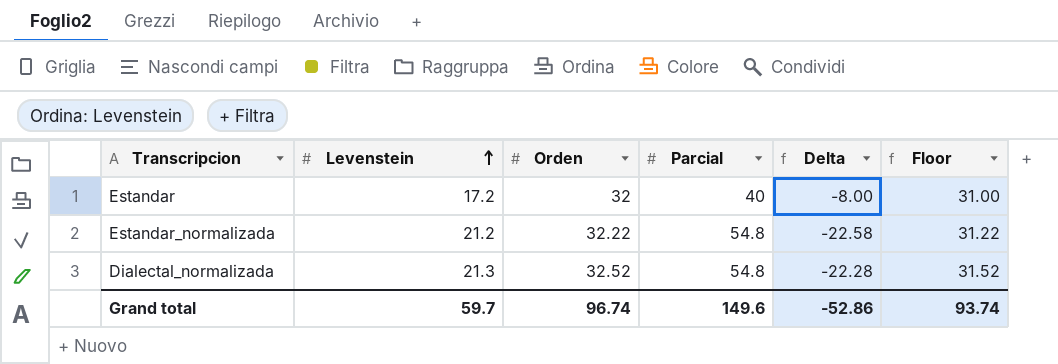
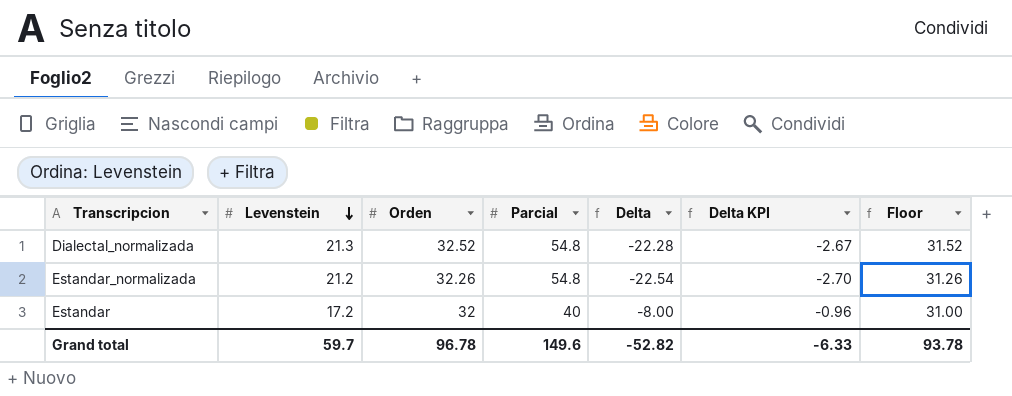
row order: Levenstein ascending -> Levenstein descending
column Delta KPI | formula: none -> [Delta] * 0.12
Estandar_normalizada | Orden: 32.22 -> 32.26
Estandar_normalizada | Delta: -22.58 -> -22.54
Estandar_normalizada | Floor: 31.22 -> 31.26
Grand total | Orden: 96.74 -> 96.78
Grand total | Delta: -52.86 -> -52.82
Grand total | Floor: 93.74 -> 93.78

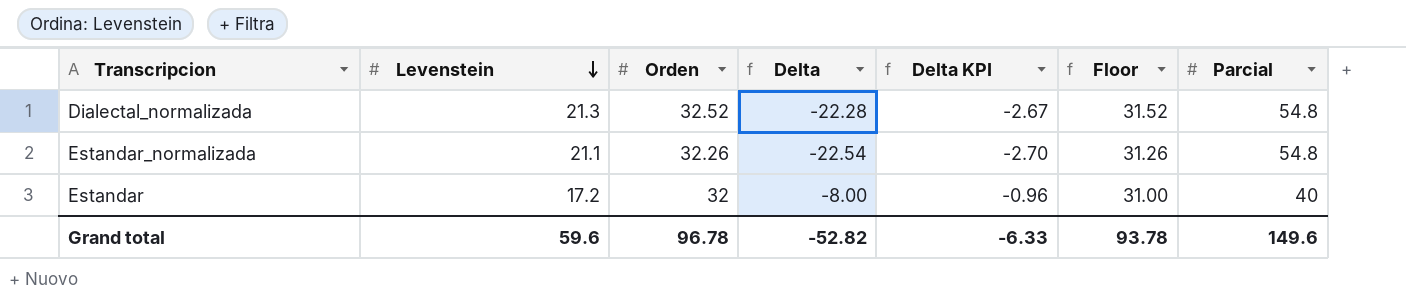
column Parcial | position: 4 -> 7
Estandar_normalizada | Levenstein: 21.2 -> 21.1
Grand total | Levenstein: 59.7 -> 59.6

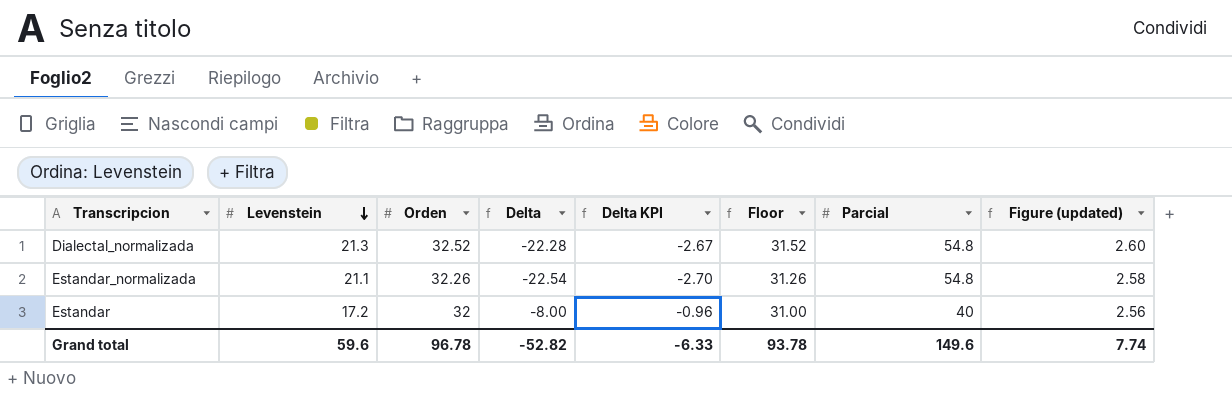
column Figure (updated) | formula: none -> [Orden] * 0.08

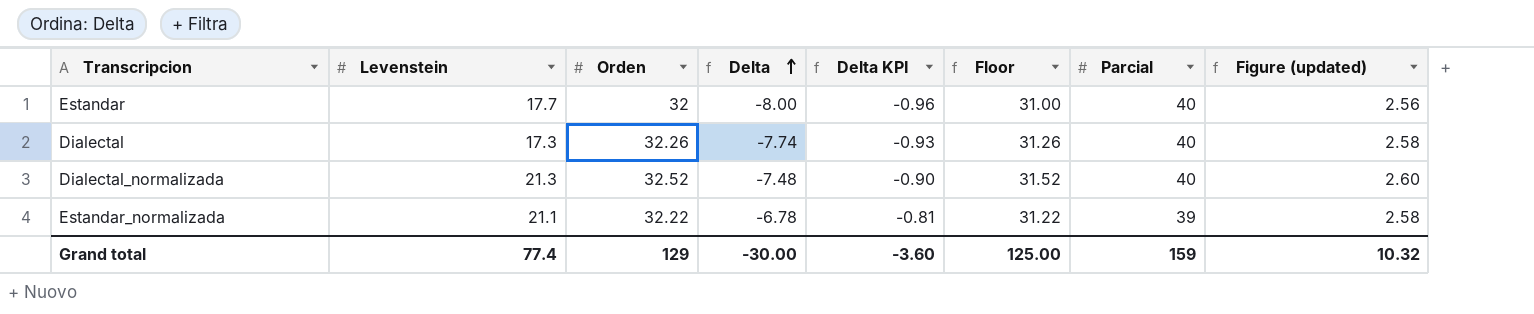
row order: Levenstein descending -> Delta ascending
Estandar | Levenstein: 17.2 -> 17.7
row Dialectal: none -> 17.3 | 32.26 | -7.74 | -0.93 | 31.26 | 40 | 2.58
Dialectal_normalizada | Delta: -22.28 -> -7.48
Dialectal_normalizada | Delta KPI: -2.67 -> -0.90
Dialectal_normalizada | Parcial: 54.8 -> 40
Estandar_normalizada | Orden: 32.26 -> 32.22
Estandar_normalizada | Delta: -22.54 -> -6.78
Estandar_normalizada | Delta KPI: -2.70 -> -0.81
Estandar_normalizada | Floor: 31.26 -> 31.22
Estandar_normalizada | Parcial: 54.8 -> 39
Grand total | Levenstein: 59.6 -> 77.4
Grand total | Orden: 96.78 -> 129
Grand total | Delta: -52.82 -> -30.00
Grand total | Delta KPI: -6.33 -> -3.60
Grand total | Floor: 93.78 -> 125.00
Grand total | Parcial: 149.6 -> 159
Grand total | Figure (updated): 7.74 -> 10.32

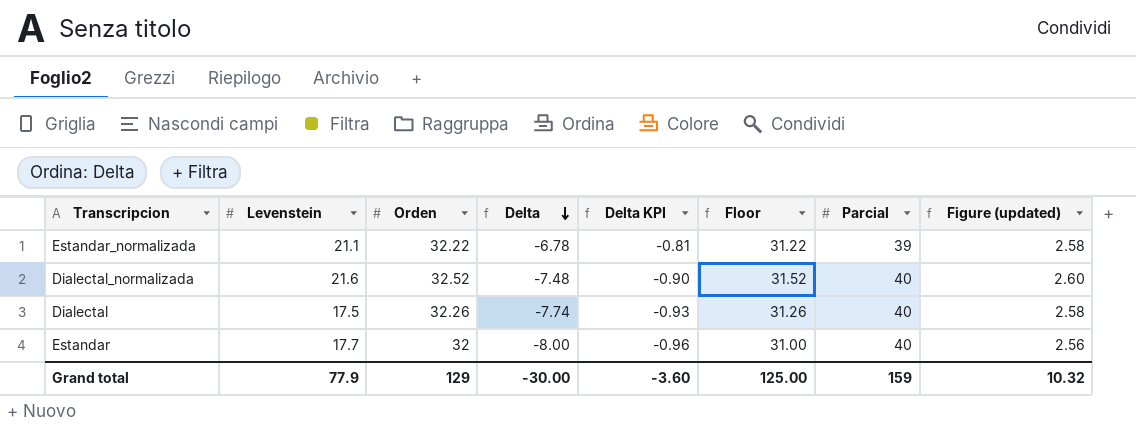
row order: Delta ascending -> Delta descending
Dialectal_normalizada | Levenstein: 21.3 -> 21.6
Dialectal | Levenstein: 17.3 -> 17.5
Grand total | Levenstein: 77.4 -> 77.9

